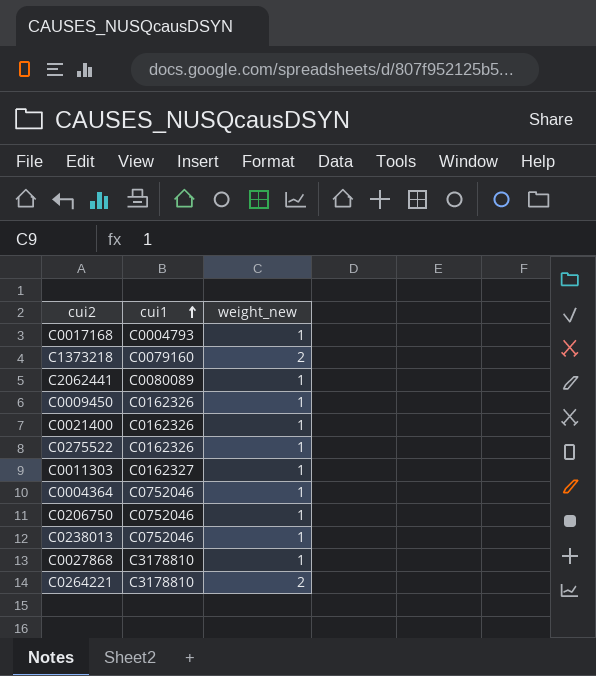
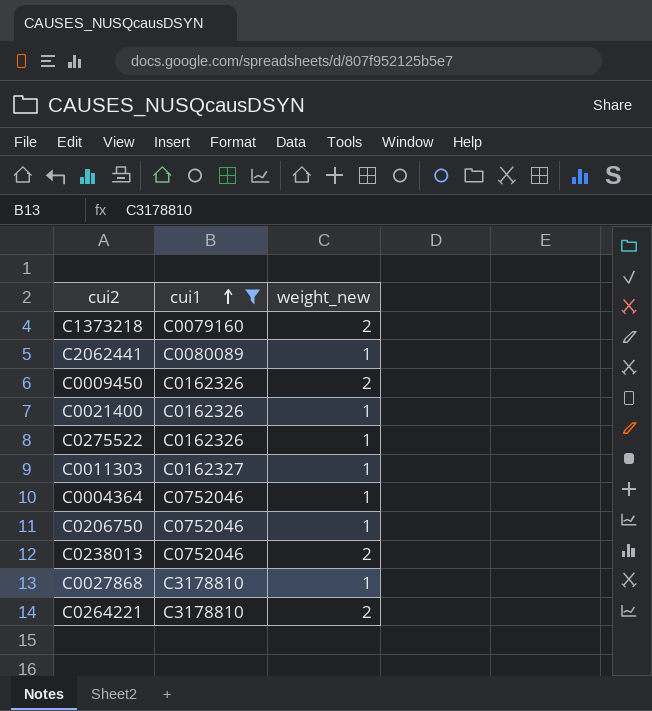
filter: none -> cui1 != C0004793
C0009450 | weight_new: 1 -> 2
C0238013 | weight_new: 1 -> 2

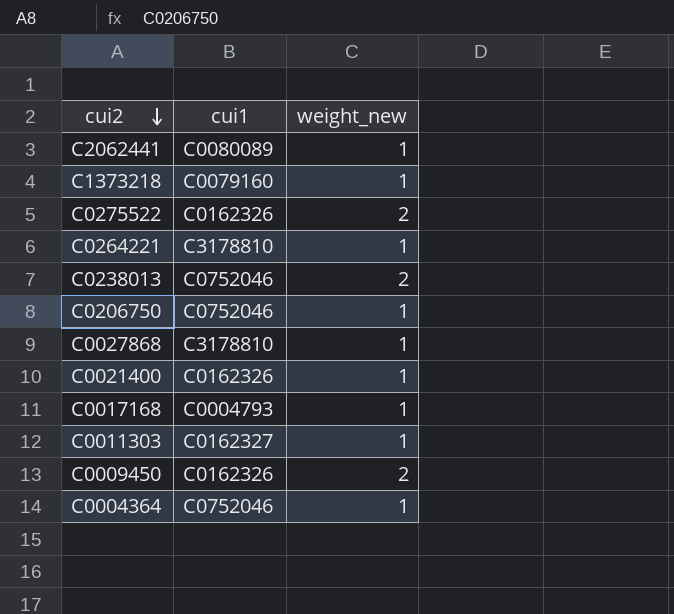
filter: cui1 != C0004793 -> none
row order: cui1 ascending -> cui2 descending
C1373218 | weight_new: 2 -> 1
C0275522 | weight_new: 1 -> 2
C0264221 | weight_new: 2 -> 1

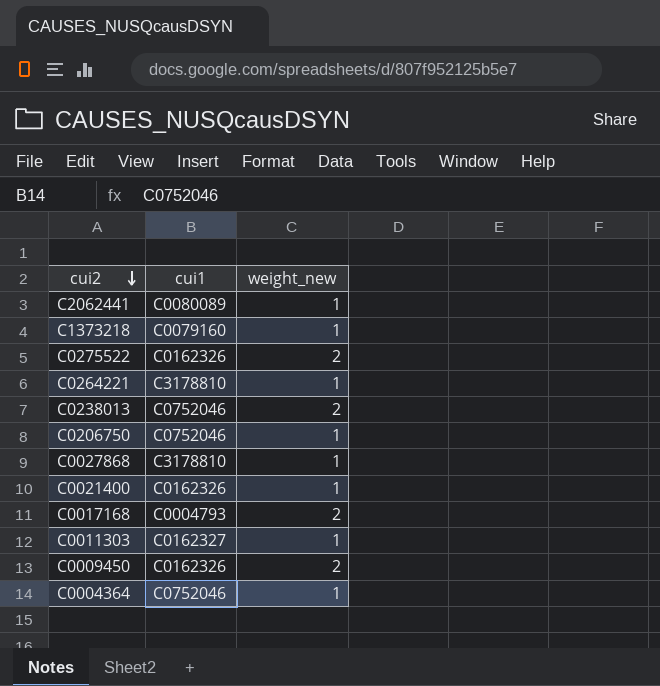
C0017168 | weight_new: 1 -> 2

